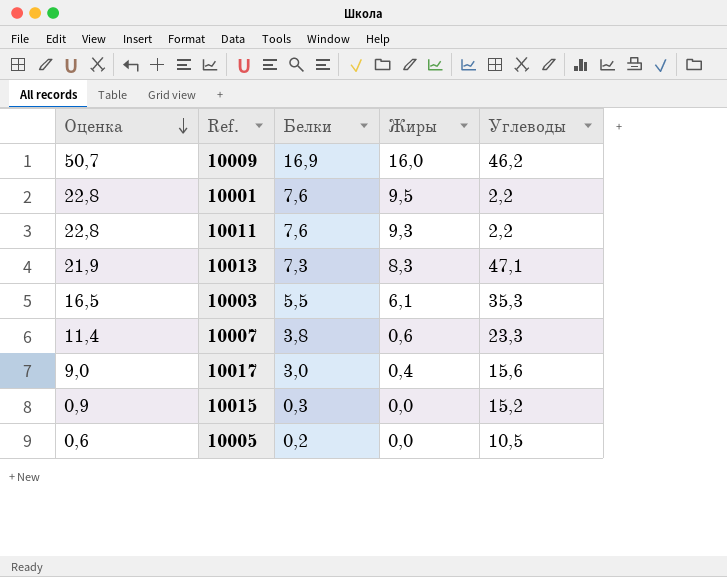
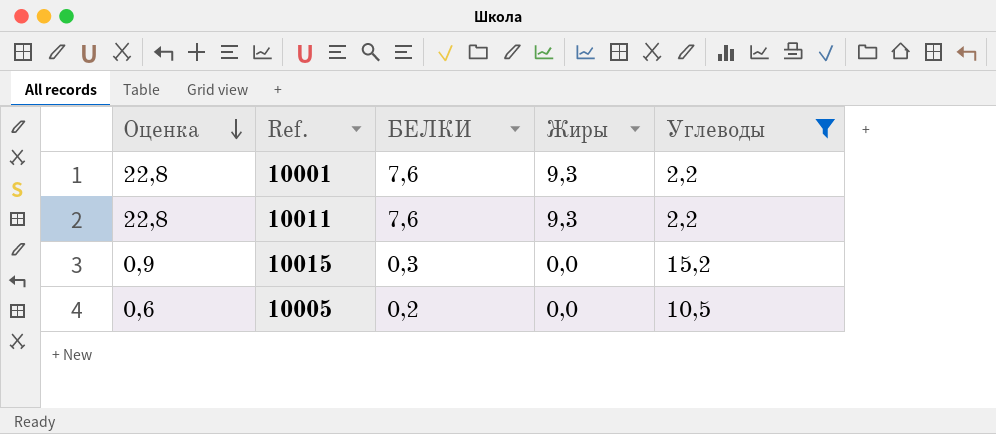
filter: none -> Углеводы <= 15,2
column name: Белки -> БЕЛКИ
10001 | Жиры: 9,5 -> 9,3

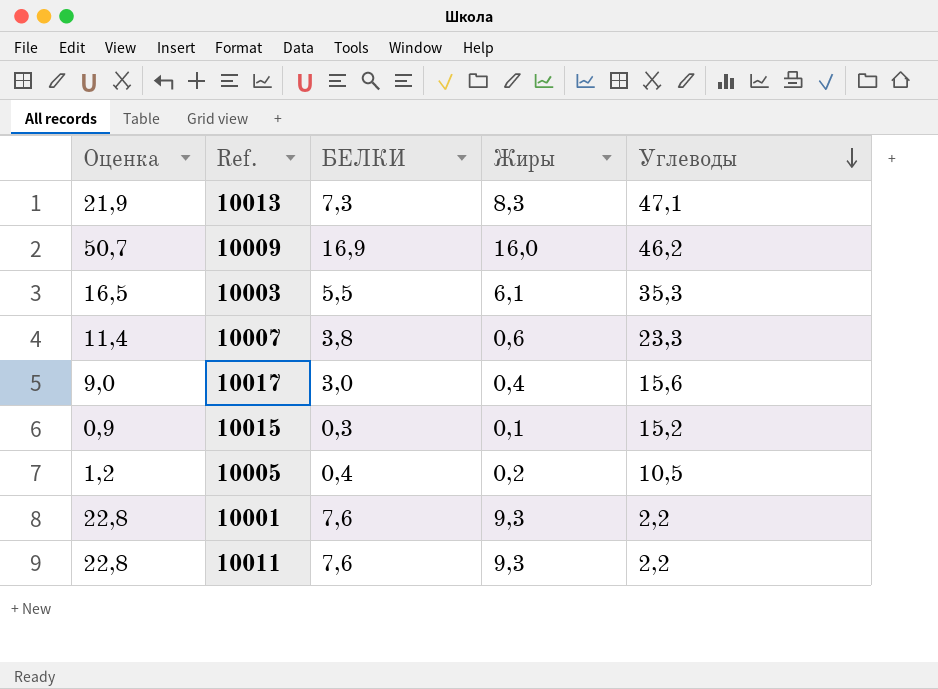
filter: Углеводы <= 15,2 -> none
row order: Оценка descending -> Углеводы descending
10015 | Жиры: 0,0 -> 0,1
10005 | Оценка: 0,6 -> 1,2
10005 | БЕЛКИ: 0,2 -> 0,4
10005 | Жиры: 0,0 -> 0,2

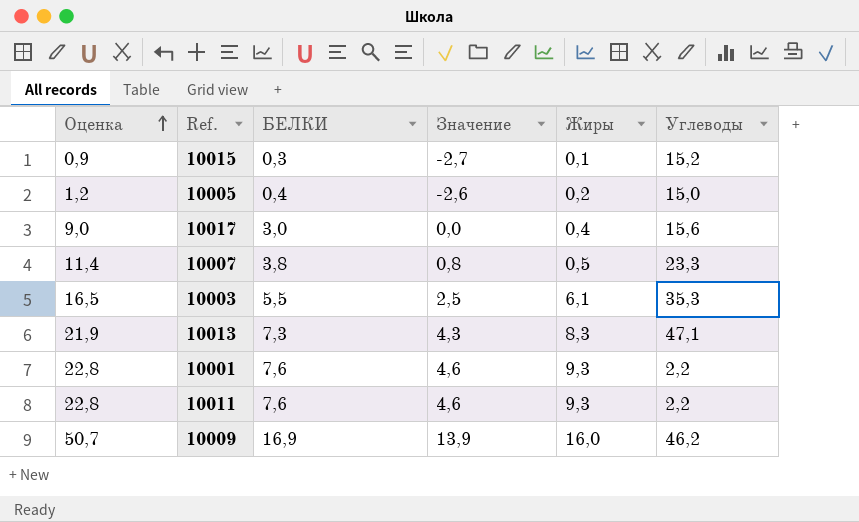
row order: Углеводы descending -> Оценка ascending
column Значение | formula: none -> [БЕЛКИ] - 3
10005 | Углеводы: 10,5 -> 15,0
10007 | Жиры: 0,6 -> 0,5

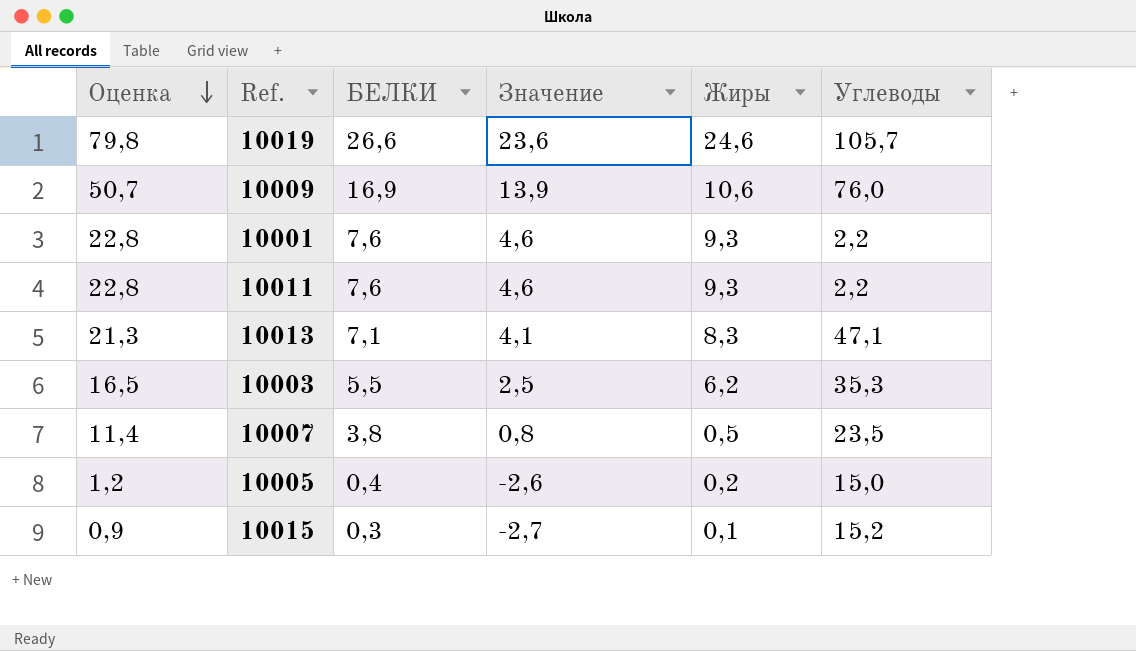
row order: Оценка ascending -> Оценка descending
row 10017: 9,0 | 3,0 | 0,0 | 0,4 | 15,6 -> none
row 10019: none -> 79,8 | 26,6 | 23,6 | 24,6 | 105,7
10009 | Жиры: 16,0 -> 10,6
10009 | Углеводы: 46,2 -> 76,0
10013 | Оценка: 21,9 -> 21,3
10013 | БЕЛКИ: 7,3 -> 7,1
10013 | Значение: 4,3 -> 4,1
10003 | Жиры: 6,1 -> 6,2
10007 | Углеводы: 23,3 -> 23,5

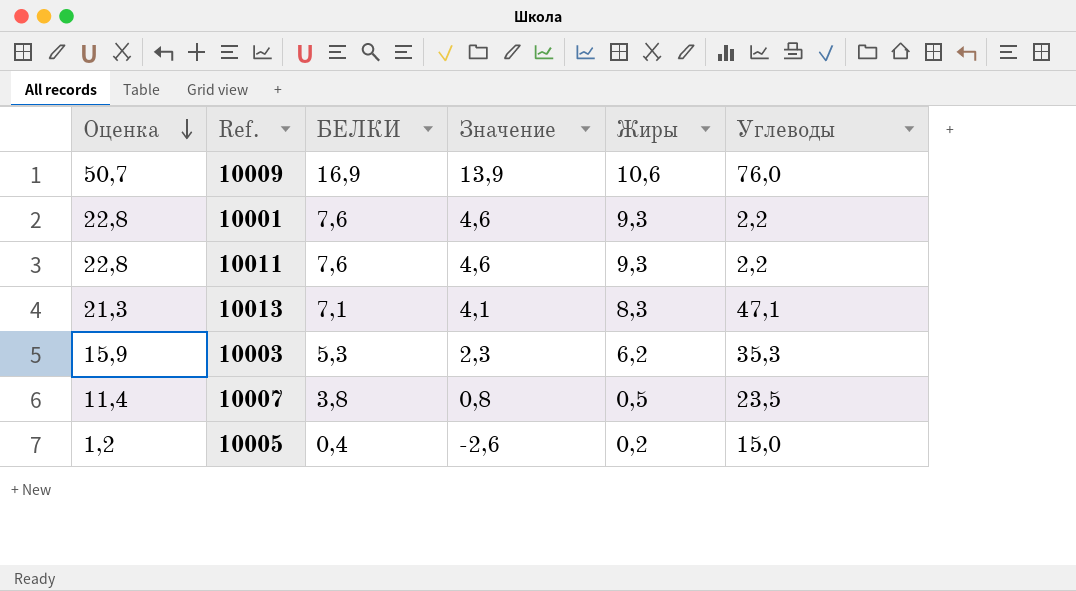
row 10019: 79,8 | 26,6 | 23,6 | 24,6 | 105,7 -> none
row 10015: 0,9 | 0,3 | -2,7 | 0,1 | 15,2 -> none
10003 | Оценка: 16,5 -> 15,9
10003 | БЕЛКИ: 5,5 -> 5,3
10003 | Значение: 2,5 -> 2,3

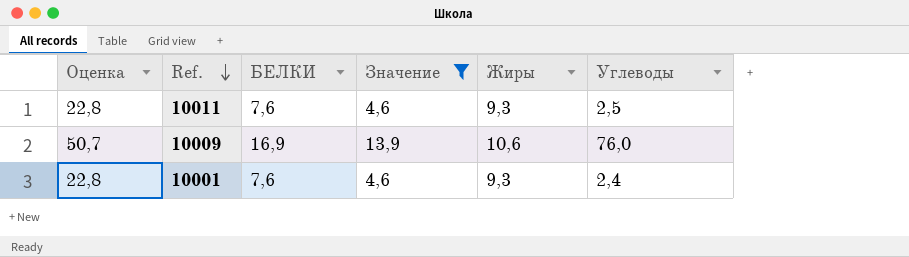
filter: none -> Значение >= 4,6
row order: Оценка descending -> Ref. descending
10011 | Углеводы: 2,2 -> 2,5
10001 | Углеводы: 2,2 -> 2,4

